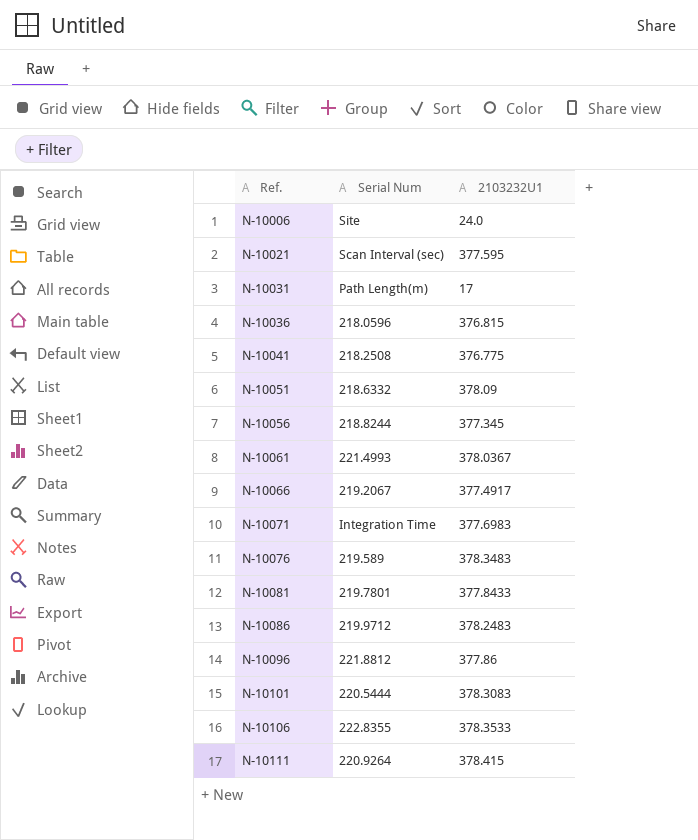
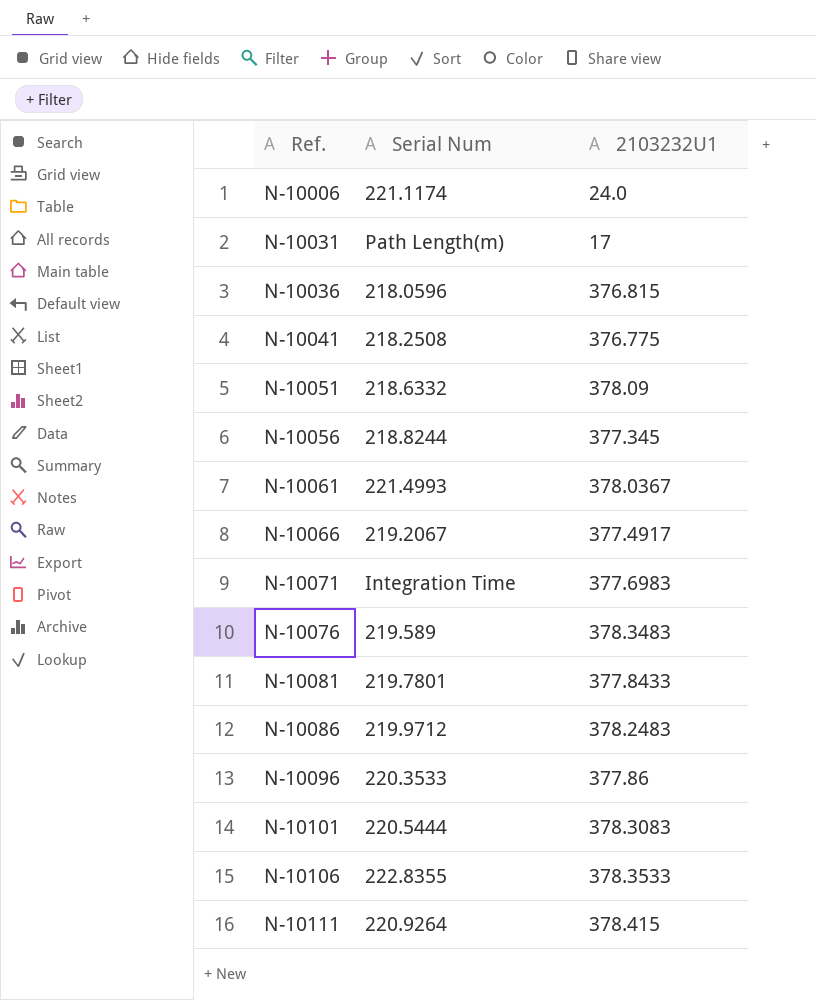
row N-10021: Scan Interval (sec) | 377.595 -> none
N-10006 | Serial Num: Site -> 221.1174
N-10096 | Serial Num: 221.8812 -> 220.3533

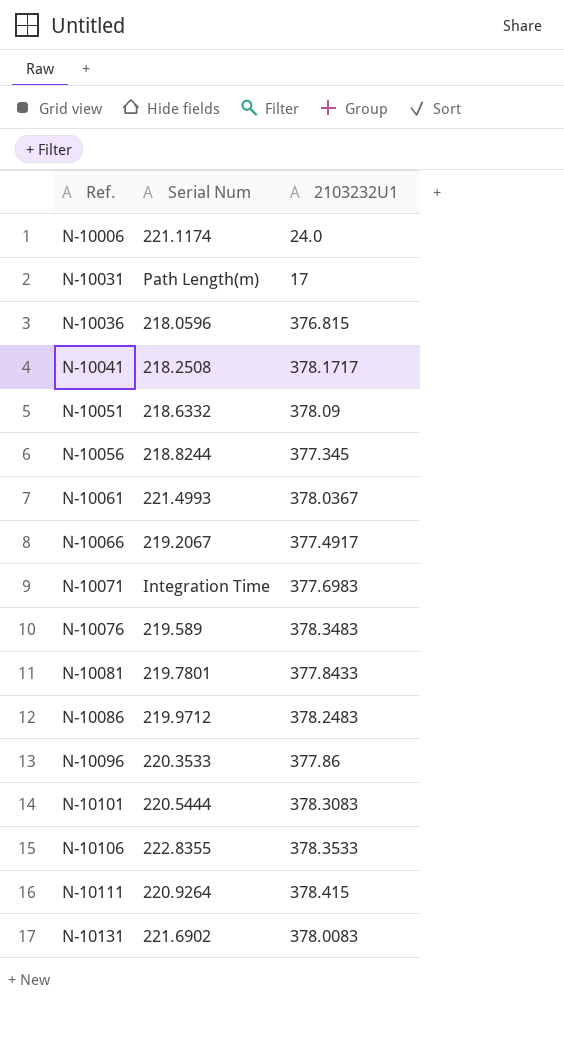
N-10041 | 2103232U1: 376.775 -> 378.1717
row N-10131: none -> 221.6902 | 378.0083

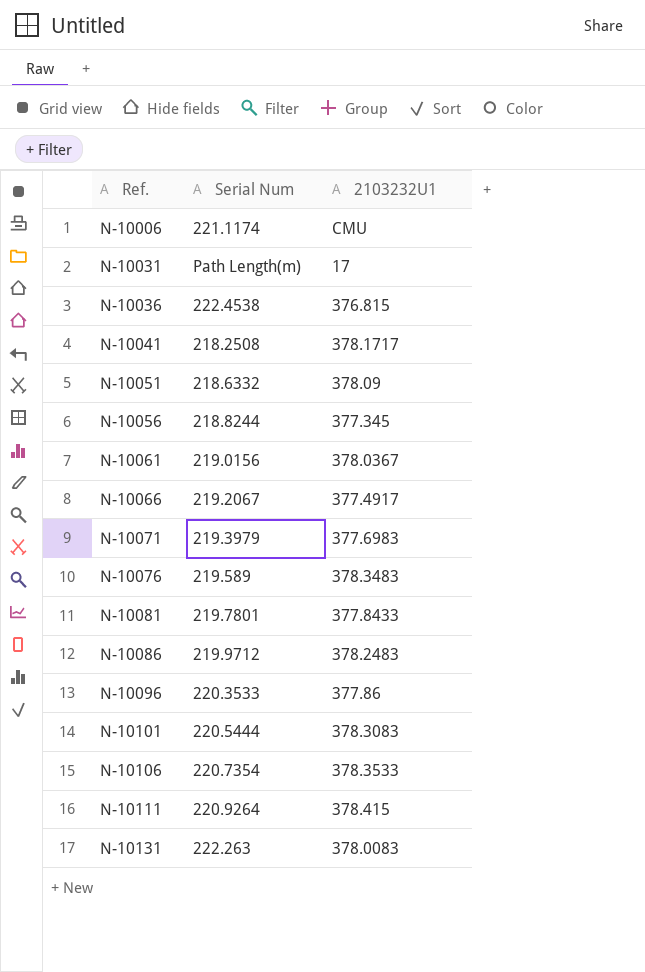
N-10006 | 2103232U1: 24.0 -> CMU
N-10036 | Serial Num: 218.0596 -> 222.4538
N-10061 | Serial Num: 221.4993 -> 219.0156
N-10071 | Serial Num: Integration Time -> 219.3979
N-10106 | Serial Num: 222.8355 -> 220.7354
N-10131 | Serial Num: 221.6902 -> 222.263

